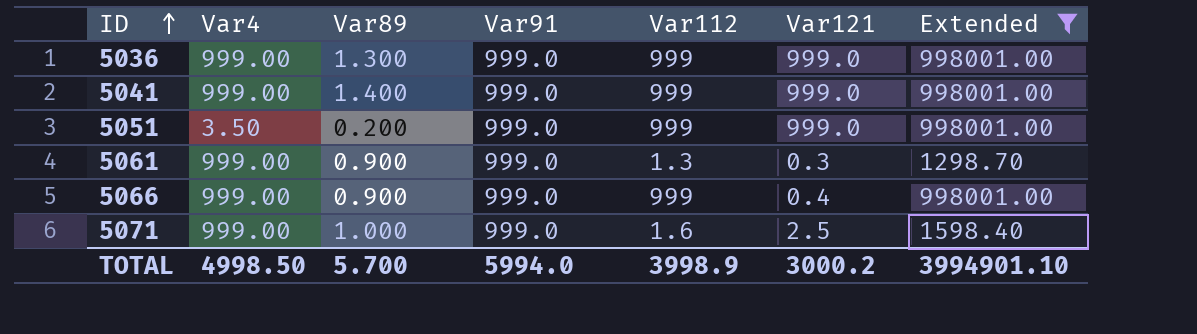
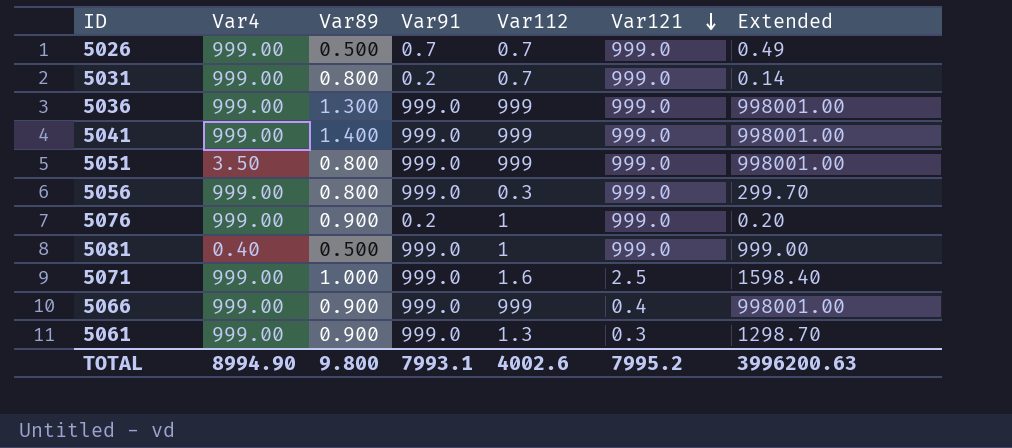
filter: Extended >= 1298.70 -> none
row order: ID ascending -> Var121 descending
5051 | Var89: 0.200 -> 0.800
TOTAL | Var4: 4998.50 -> 8994.90
TOTAL | Var89: 5.700 -> 9.800
TOTAL | Var91: 5994.0 -> 7993.1
TOTAL | Var112: 3998.9 -> 4002.6
TOTAL | Var121: 3000.2 -> 7995.2
TOTAL | Extended: 3994901.10 -> 3996200.63

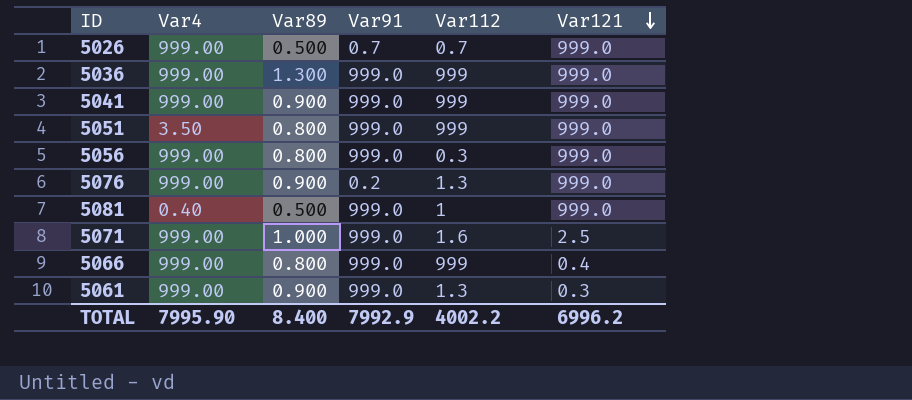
column Extended | formula: [Var91] * [Var112] -> none
row 5031: 999.00 | 0.800 | 0.2 | 0.7 | 999.0 | 0.14 -> none
5041 | Var89: 1.400 -> 0.900
5076 | Var112: 1 -> 1.3
5066 | Var89: 0.900 -> 0.800
TOTAL | Var4: 8994.90 -> 7995.90
TOTAL | Var89: 9.800 -> 8.400
TOTAL | Var91: 7993.1 -> 7992.9
TOTAL | Var112: 4002.6 -> 4002.2
TOTAL | Var121: 7995.2 -> 6996.2

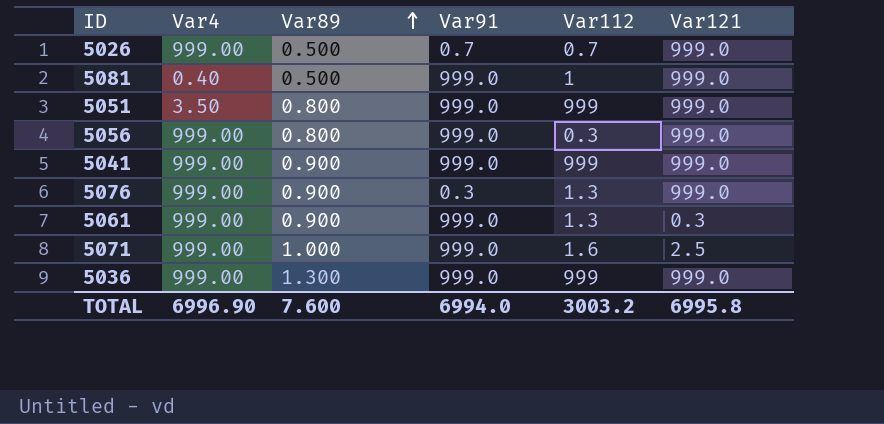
row order: Var121 descending -> Var89 ascending
row 5066: 999.00 | 0.800 | 999.0 | 999 | 0.4 -> none
5076 | Var91: 0.2 -> 0.3
TOTAL | Var4: 7995.90 -> 6996.90
TOTAL | Var89: 8.400 -> 7.600
TOTAL | Var91: 7992.9 -> 6994.0
TOTAL | Var112: 4002.2 -> 3003.2
TOTAL | Var121: 6996.2 -> 6995.8

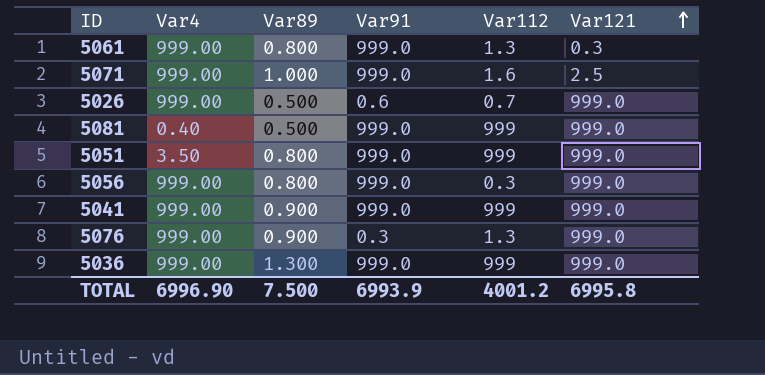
row order: Var89 ascending -> Var121 ascending
5061 | Var89: 0.900 -> 0.800
5026 | Var91: 0.7 -> 0.6
5081 | Var112: 1 -> 999
TOTAL | Var89: 7.600 -> 7.500
TOTAL | Var91: 6994.0 -> 6993.9
TOTAL | Var112: 3003.2 -> 4001.2

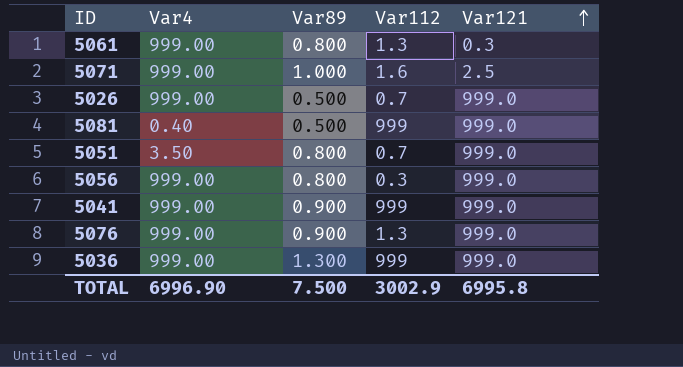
column Var91 | position: 4 -> none
5051 | Var112: 999 -> 0.7
TOTAL | Var112: 4001.2 -> 3002.9

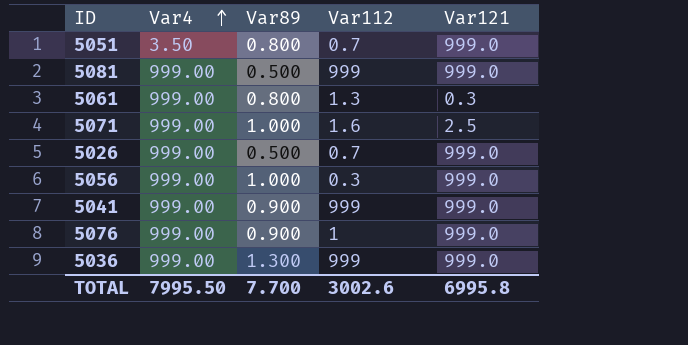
row order: Var121 ascending -> Var4 ascending
5081 | Var4: 0.40 -> 999.00
5056 | Var89: 0.800 -> 1.000
5076 | Var112: 1.3 -> 1
TOTAL | Var4: 6996.90 -> 7995.50
TOTAL | Var89: 7.500 -> 7.700
TOTAL | Var112: 3002.9 -> 3002.6

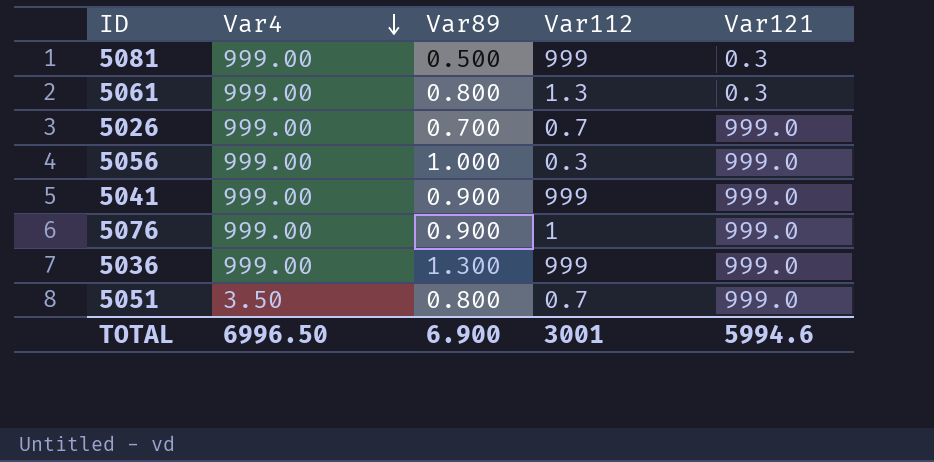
row order: Var4 ascending -> Var4 descending
row 5071: 999.00 | 1.000 | 1.6 | 2.5 -> none
5081 | Var121: 999.0 -> 0.3
5026 | Var89: 0.500 -> 0.700
TOTAL | Var4: 7995.50 -> 6996.50
TOTAL | Var89: 7.700 -> 6.900
TOTAL | Var112: 3002.6 -> 3001
TOTAL | Var121: 6995.8 -> 5994.6

